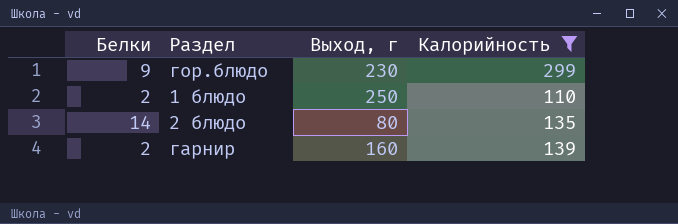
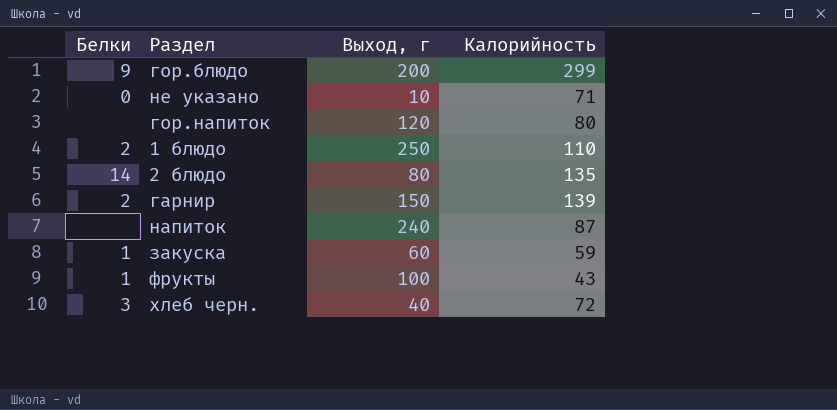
filter: Калорийность >= 110 -> none
гор.блюдо | Выход, г: 230 -> 200
гарнир | Выход, г: 160 -> 150

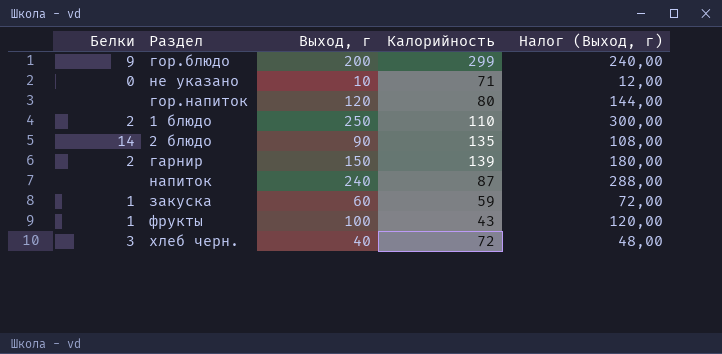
column Налог (Выход, г) | formula: none -> [Выход, г] * 1,2
2 блюдо | Выход, г: 80 -> 90

